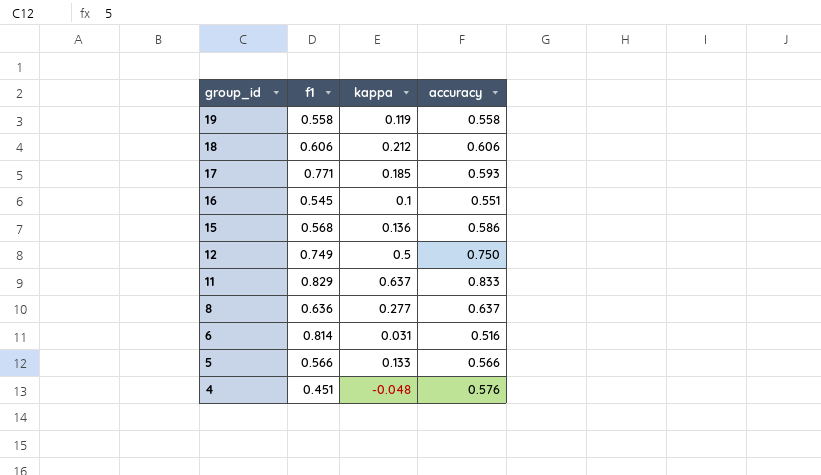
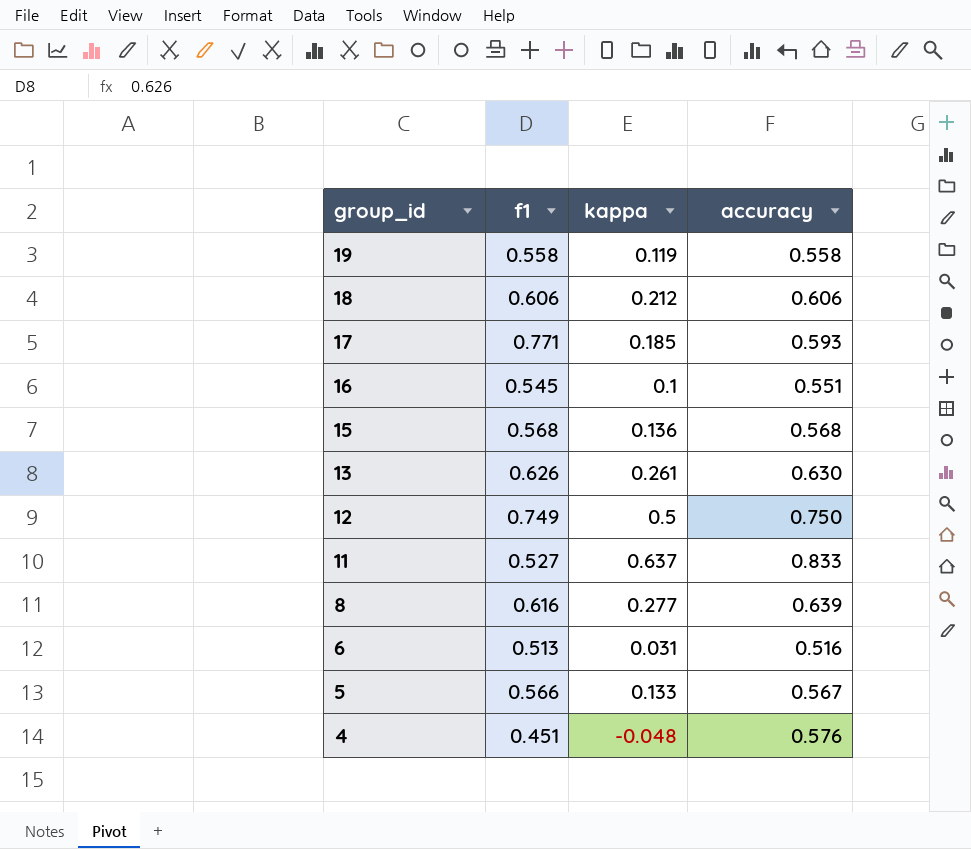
15 | accuracy: 0.586 -> 0.568
row 13: none -> 0.626 | 0.261 | 0.630
11 | f1: 0.829 -> 0.527
8 | f1: 0.636 -> 0.616
8 | accuracy: 0.637 -> 0.639
6 | f1: 0.814 -> 0.513
5 | accuracy: 0.566 -> 0.567

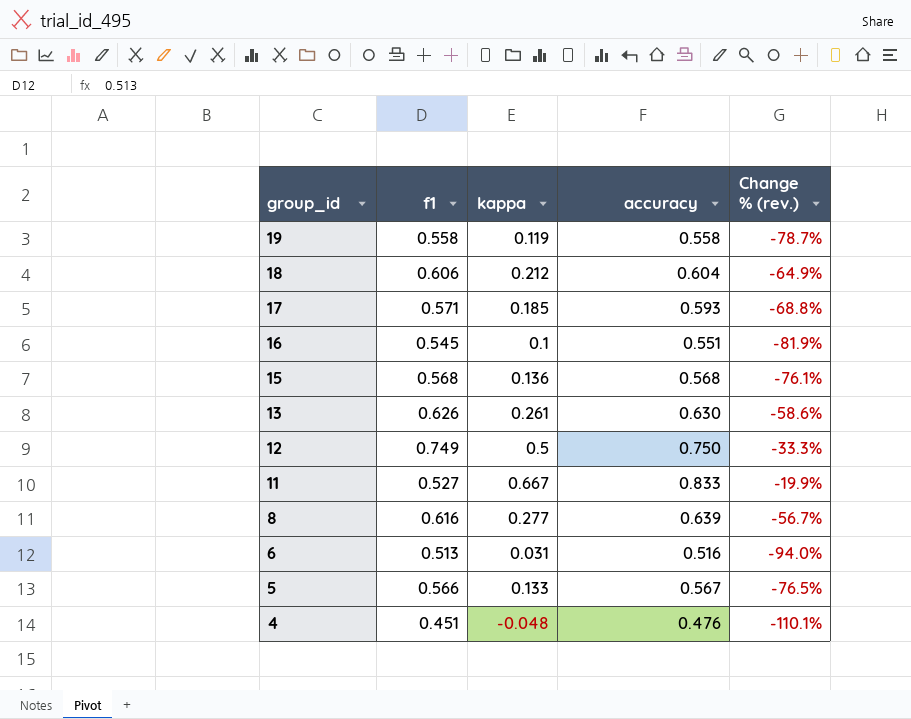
column Change % (rev.) | formula: none -> ([kappa] - [accuracy]) / [accuracy]
18 | accuracy: 0.606 -> 0.604
17 | f1: 0.771 -> 0.571
11 | kappa: 0.637 -> 0.667
4 | accuracy: 0.576 -> 0.476

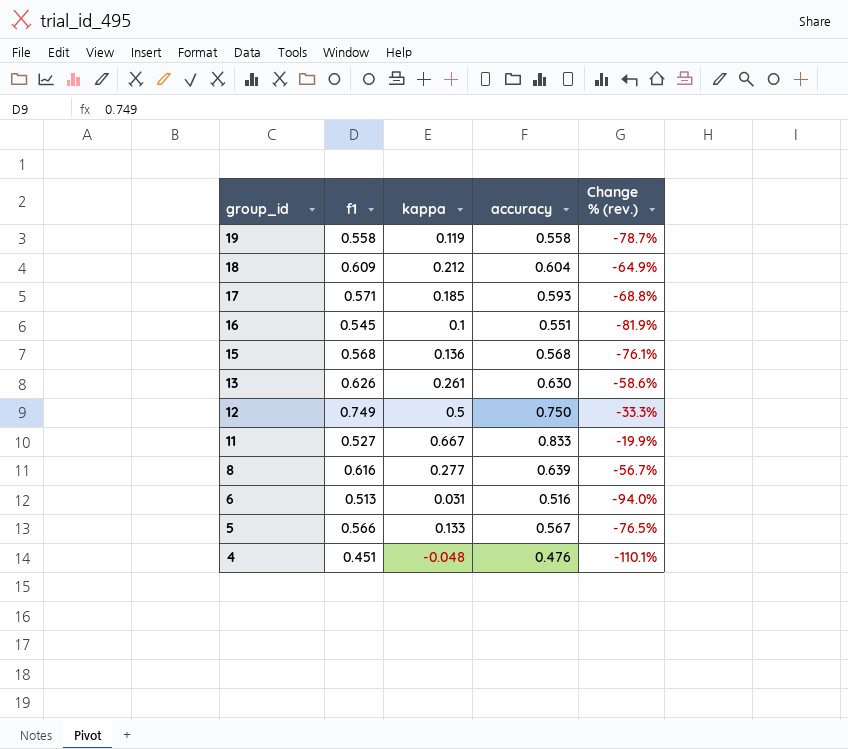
18 | f1: 0.606 -> 0.609

